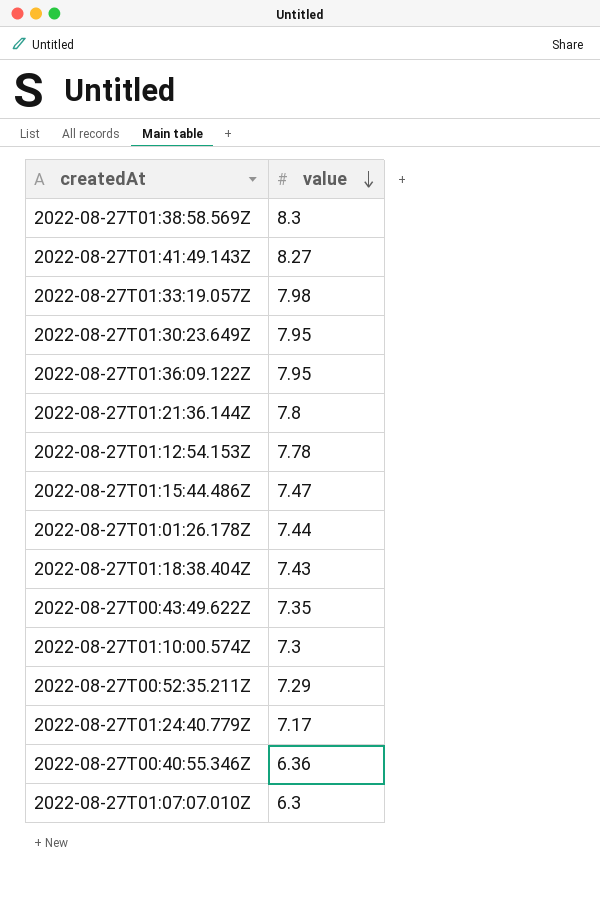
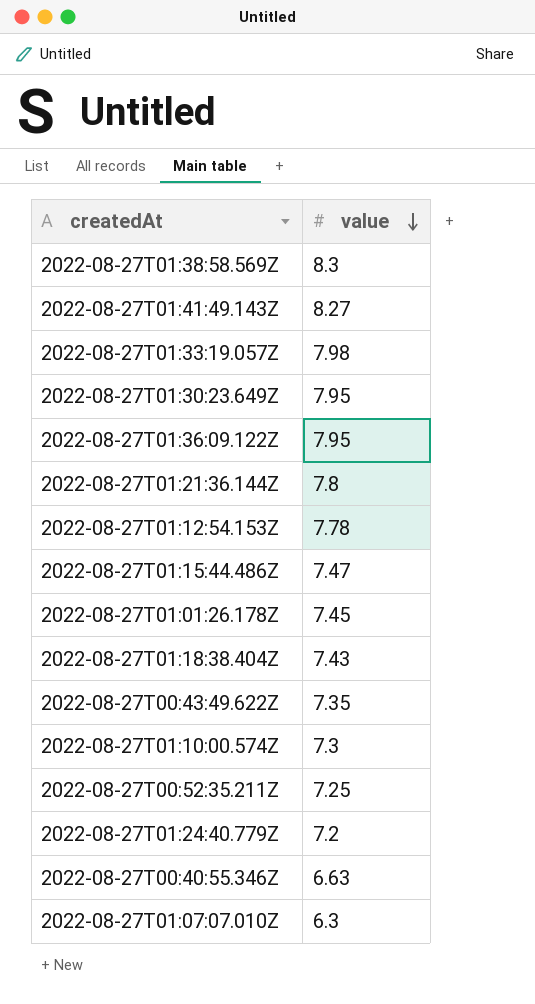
2022-08-27T01:01:26.178Z | value: 7.44 -> 7.45
2022-08-27T00:52:35.211Z | value: 7.29 -> 7.25
2022-08-27T01:24:40.779Z | value: 7.17 -> 7.2
2022-08-27T00:40:55.346Z | value: 6.36 -> 6.63

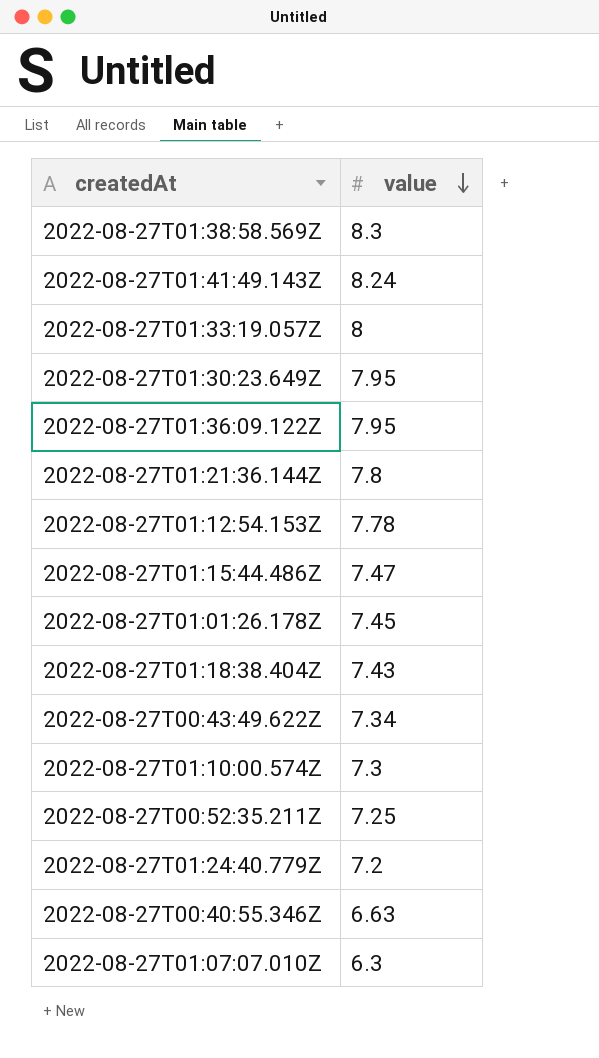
2022-08-27T01:41:49.143Z | value: 8.27 -> 8.24
2022-08-27T01:33:19.057Z | value: 7.98 -> 8
2022-08-27T00:43:49.622Z | value: 7.35 -> 7.34

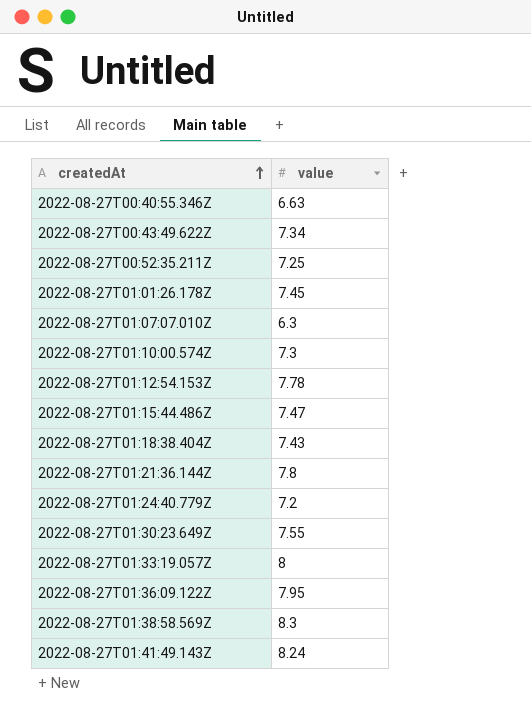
row order: value descending -> createdAt ascending
2022-08-27T01:30:23.649Z | value: 7.95 -> 7.55

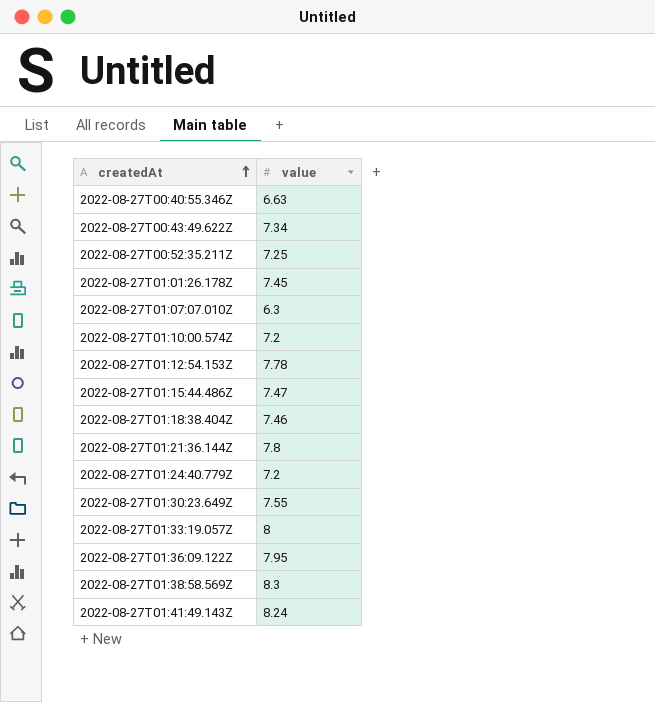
2022-08-27T01:10:00.574Z | value: 7.3 -> 7.2
2022-08-27T01:18:38.404Z | value: 7.43 -> 7.46

